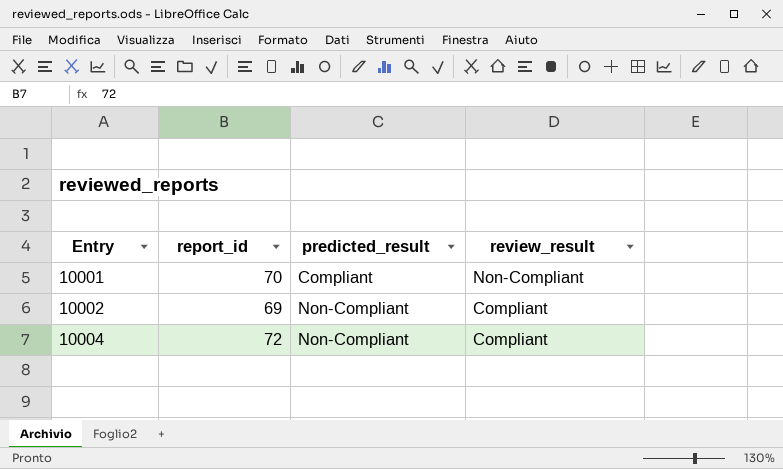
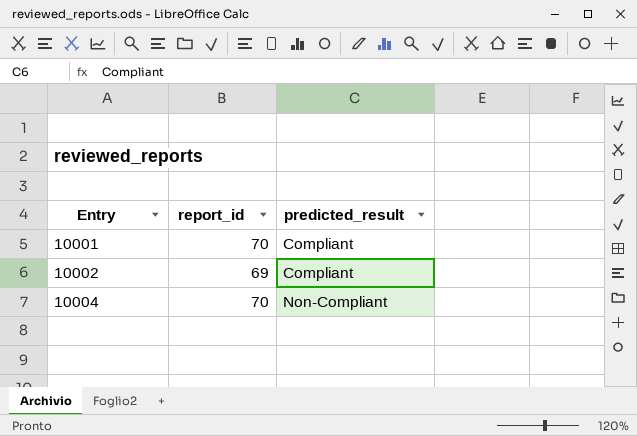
column review_result | position: 4 -> none
10002 | predicted_result: Non-Compliant -> Compliant
10004 | report_id: 72 -> 70

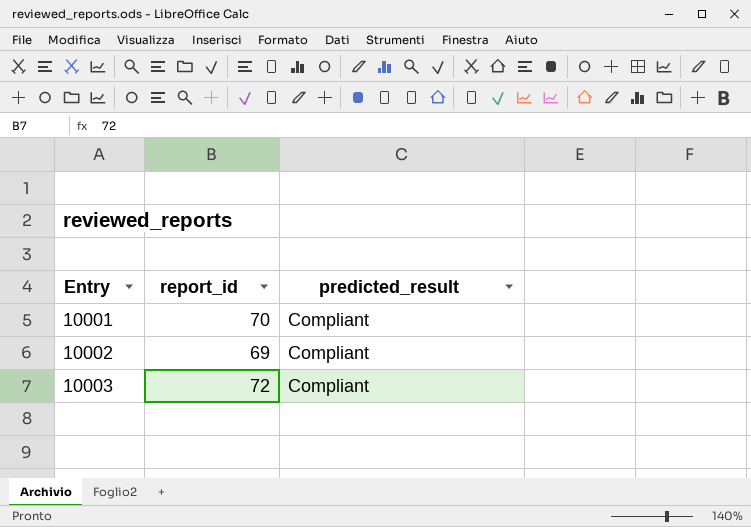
row 10004: 70 | Non-Compliant -> none
row 10003: none -> 72 | Compliant

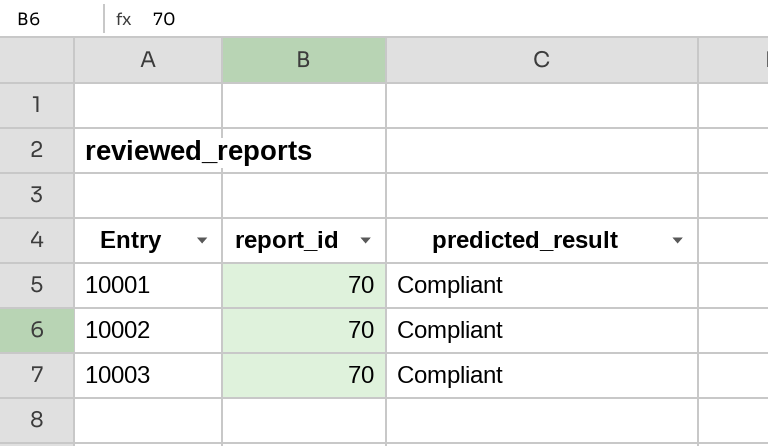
10002 | report_id: 69 -> 70
10003 | report_id: 72 -> 70

